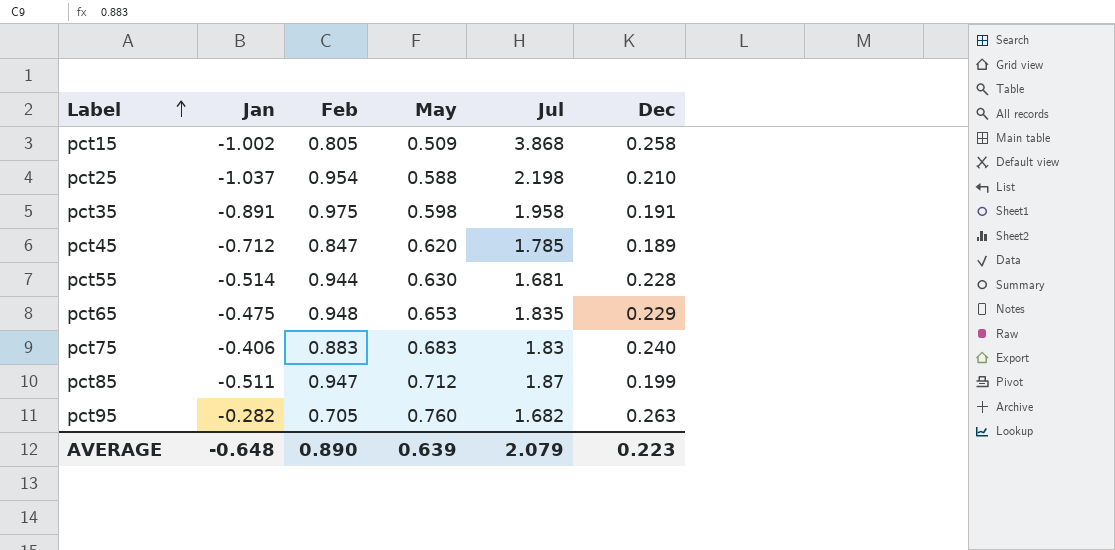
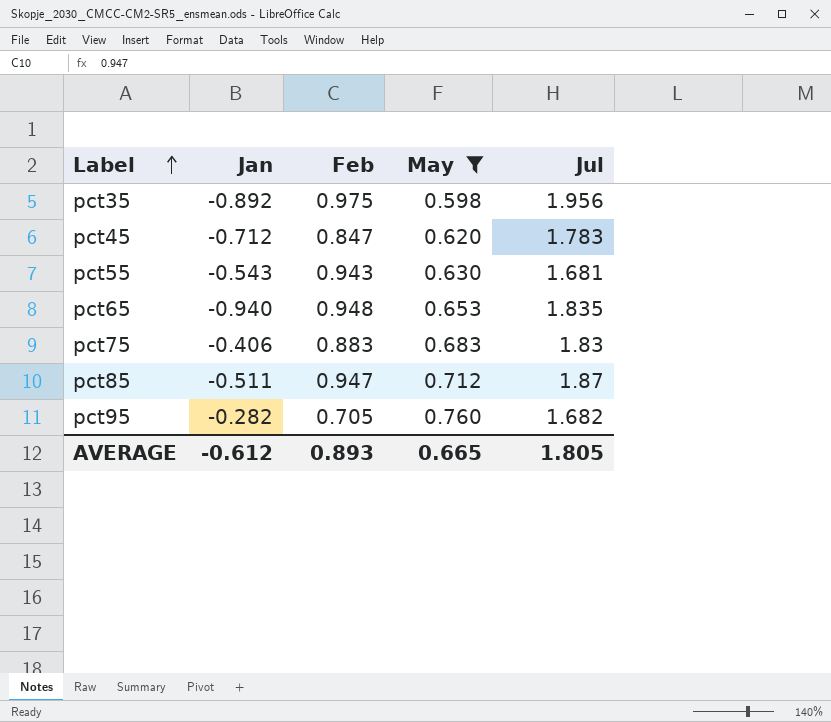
filter: none -> May >= 0.598
column Dec | position: 6 -> none
pct35 | Jan: -0.891 -> -0.892
pct35 | Jul: 1.958 -> 1.956
pct45 | Jul: 1.785 -> 1.783
pct55 | Jan: -0.514 -> -0.543
pct55 | Feb: 0.944 -> 0.943
pct65 | Jan: -0.475 -> -0.940
AVERAGE | Jan: -0.648 -> -0.612
AVERAGE | Feb: 0.890 -> 0.893
AVERAGE | May: 0.639 -> 0.665
AVERAGE | Jul: 2.079 -> 1.805

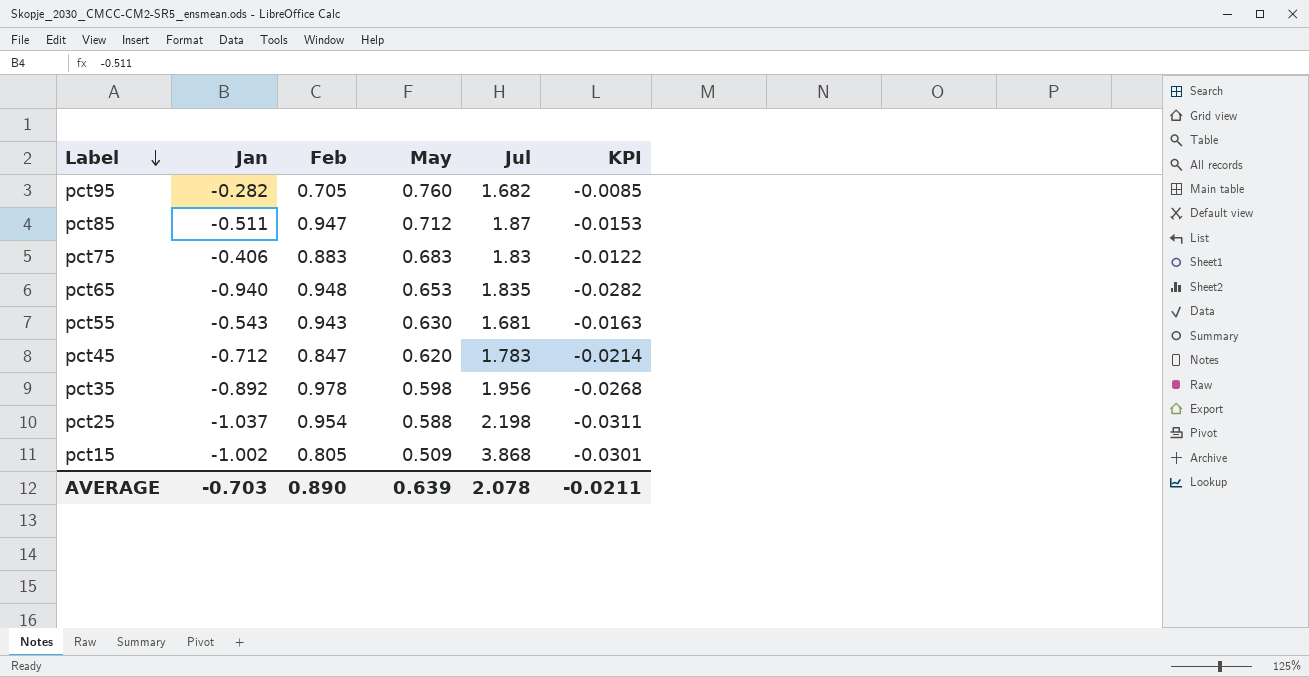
filter: May >= 0.598 -> none
row order: Label ascending -> Label descending
column KPI | formula: none -> [Jan] * 0.03
pct35 | Feb: 0.975 -> 0.978
AVERAGE | Jan: -0.612 -> -0.703
AVERAGE | Feb: 0.893 -> 0.890
AVERAGE | May: 0.665 -> 0.639
AVERAGE | Jul: 1.805 -> 2.078

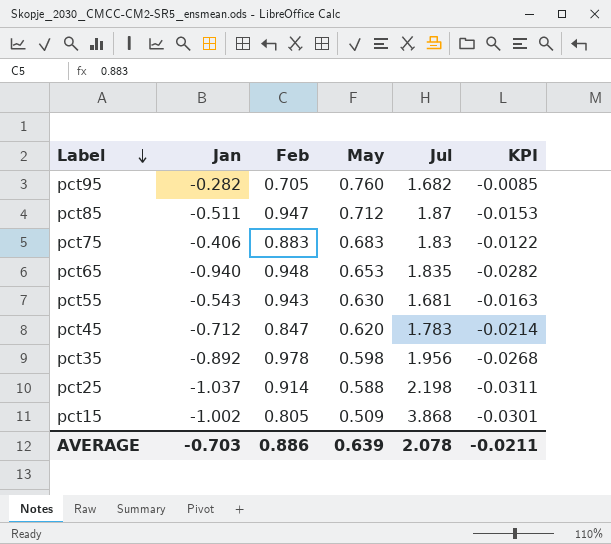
pct25 | Feb: 0.954 -> 0.914
AVERAGE | Feb: 0.890 -> 0.886

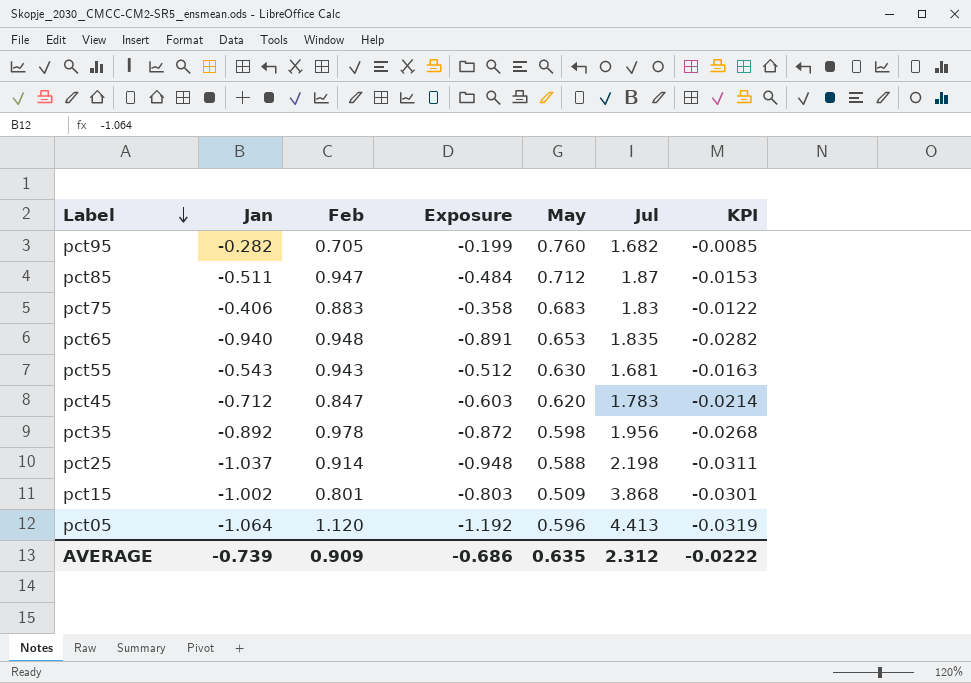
column Exposure | formula: none -> [Jan] * [Feb]
pct15 | Feb: 0.805 -> 0.801
row pct05: none -> -1.064 | 1.120 | -1.192 | 0.596 | 4.413 | -0.0319
AVERAGE | Jan: -0.703 -> -0.739
AVERAGE | Feb: 0.886 -> 0.909
AVERAGE | May: 0.639 -> 0.635
AVERAGE | Jul: 2.078 -> 2.312
AVERAGE | KPI: -0.0211 -> -0.0222

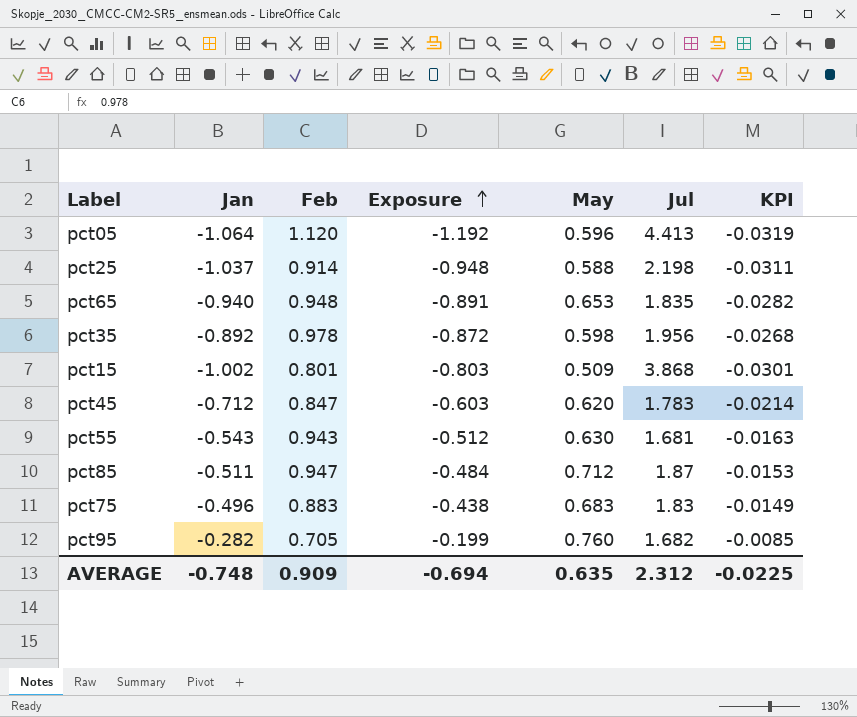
row order: Label descending -> Exposure ascending
pct75 | Jan: -0.406 -> -0.496
pct75 | Exposure: -0.358 -> -0.438
pct75 | KPI: -0.0122 -> -0.0149
AVERAGE | Jan: -0.739 -> -0.748
AVERAGE | Exposure: -0.686 -> -0.694
AVERAGE | KPI: -0.0222 -> -0.0225

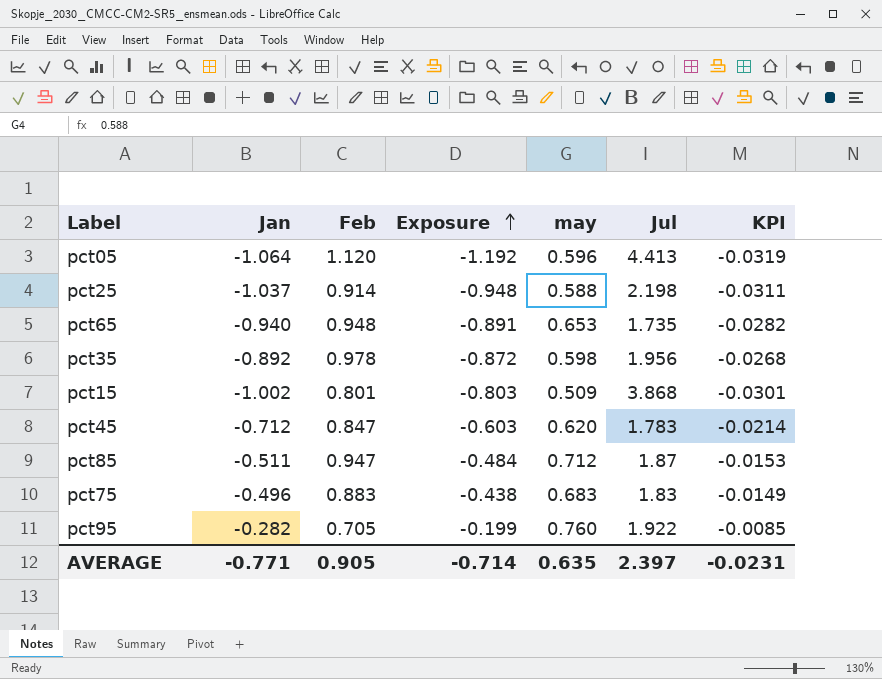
column name: May -> may
row pct55: -0.543 | 0.943 | -0.512 | 0.630 | 1.681 | -0.0163 -> none
pct65 | Jul: 1.835 -> 1.735
pct95 | Jul: 1.682 -> 1.922
AVERAGE | Jan: -0.748 -> -0.771
AVERAGE | Feb: 0.909 -> 0.905
AVERAGE | Exposure: -0.694 -> -0.714
AVERAGE | Jul: 2.312 -> 2.397
AVERAGE | KPI: -0.0225 -> -0.0231

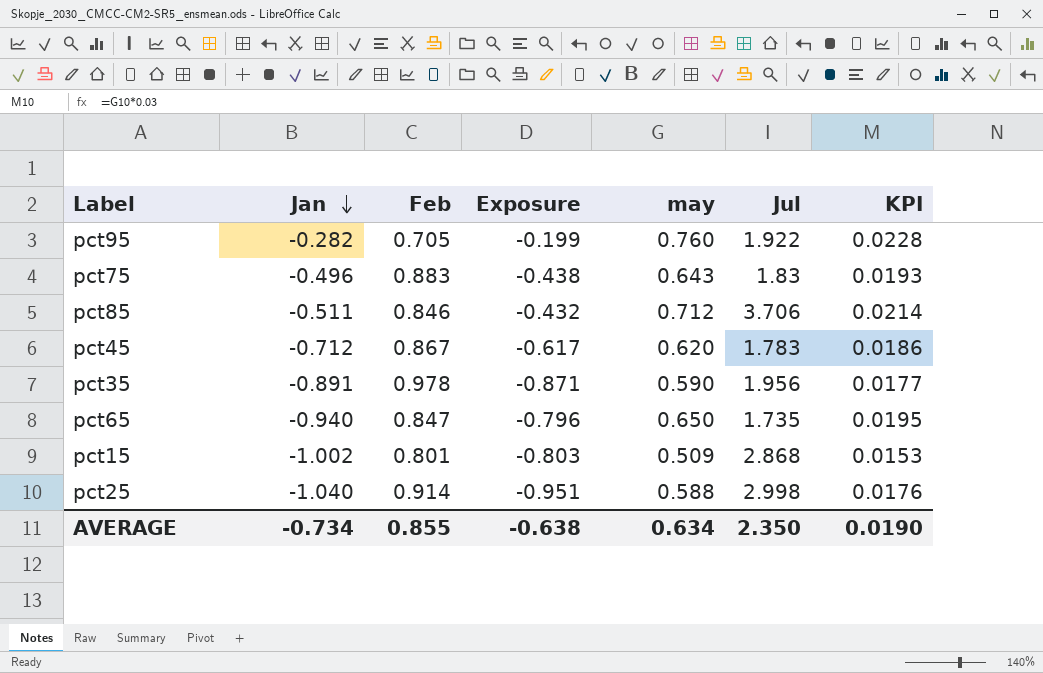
row order: Exposure ascending -> Jan descending
column KPI | formula: [Jan] * 0.03 -> [may] * 0.03
row pct05: -1.064 | 1.120 | -1.192 | 0.596 | 4.413 | -0.0319 -> none
pct75 | may: 0.683 -> 0.643
pct85 | Feb: 0.947 -> 0.846
pct85 | Exposure: -0.484 -> -0.432
pct85 | Jul: 1.87 -> 3.706
pct45 | Feb: 0.847 -> 0.867
pct45 | Exposure: -0.603 -> -0.617
pct35 | Jan: -0.892 -> -0.891
pct35 | Exposure: -0.872 -> -0.871
pct35 | may: 0.598 -> 0.590
pct65 | Feb: 0.948 -> 0.847
pct65 | Exposure: -0.891 -> -0.796
pct65 | may: 0.653 -> 0.650
pct15 | Jul: 3.868 -> 2.868
pct25 | Jan: -1.037 -> -1.040
pct25 | Exposure: -0.948 -> -0.951
pct25 | Jul: 2.198 -> 2.998
AVERAGE | Jan: -0.771 -> -0.734
AVERAGE | Feb: 0.905 -> 0.855
AVERAGE | Exposure: -0.714 -> -0.638
AVERAGE | may: 0.635 -> 0.634
AVERAGE | Jul: 2.397 -> 2.350
AVERAGE | KPI: -0.0231 -> 0.0190

